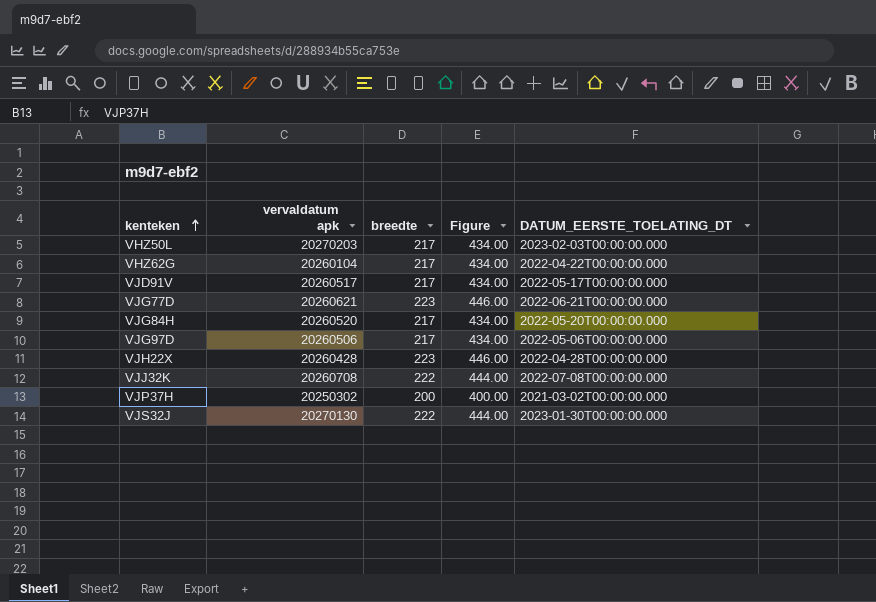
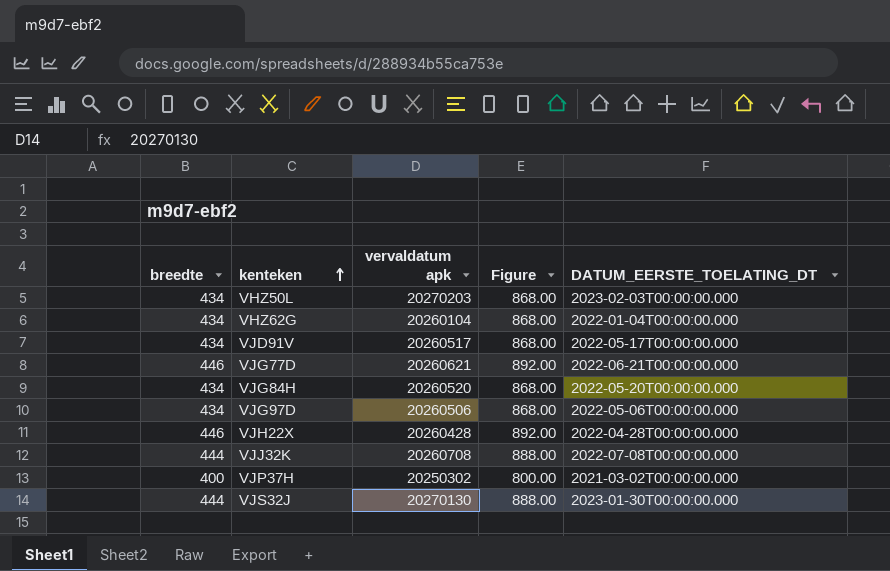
column breedte | position: 3 -> 1
VHZ50L | breedte: 217 -> 434
VHZ50L | Figure: 434.00 -> 868.00
VHZ62G | breedte: 217 -> 434
VHZ62G | Figure: 434.00 -> 868.00
VHZ62G | DATUM_EERSTE_TOELATING_DT: 2022-04-22T00:00:00.000 -> 2022-01-04T00:00:00.000
VJD91V | breedte: 217 -> 434
VJD91V | Figure: 434.00 -> 868.00
VJG77D | breedte: 223 -> 446
VJG77D | Figure: 446.00 -> 892.00
VJG84H | breedte: 217 -> 434
VJG84H | Figure: 434.00 -> 868.00
VJG97D | breedte: 217 -> 434
VJG97D | Figure: 434.00 -> 868.00
VJH22X | breedte: 223 -> 446
VJH22X | Figure: 446.00 -> 892.00
VJJ32K | breedte: 222 -> 444
VJJ32K | Figure: 444.00 -> 888.00
VJP37H | breedte: 200 -> 400
VJP37H | Figure: 400.00 -> 800.00
VJS32J | breedte: 222 -> 444
VJS32J | Figure: 444.00 -> 888.00

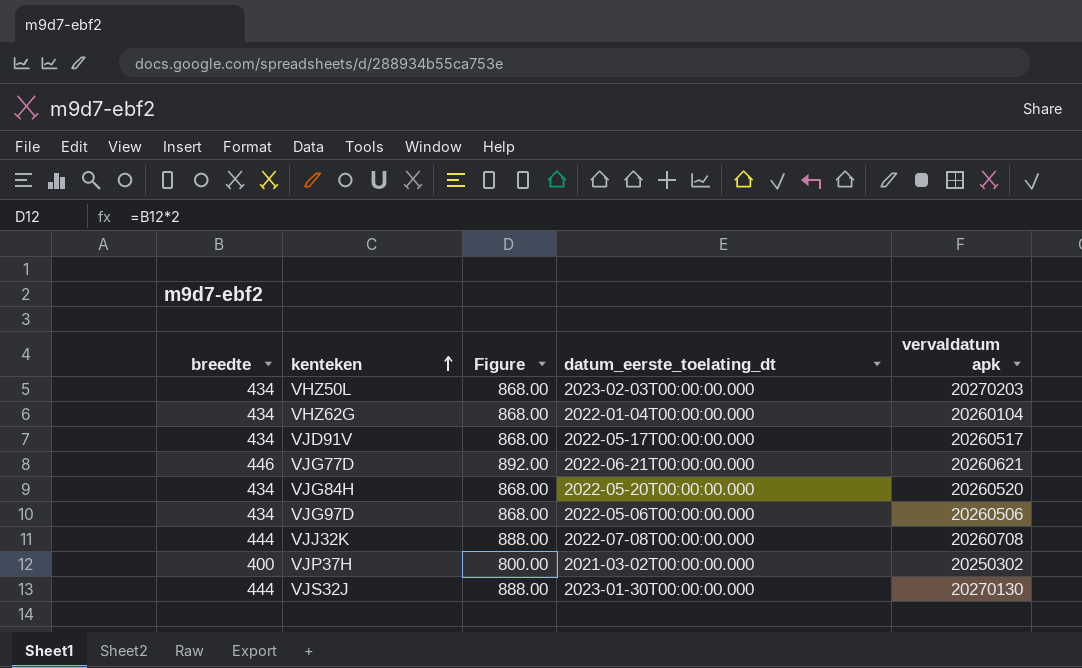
column name: DATUM_EERSTE_TOELATING_DT -> datum_eerste_toelating_dt
column vervaldatum apk | position: 3 -> 5
row VJH22X: 446 | 20260428 | 892.00 | 2022-04-28T00:00:00.000 -> none

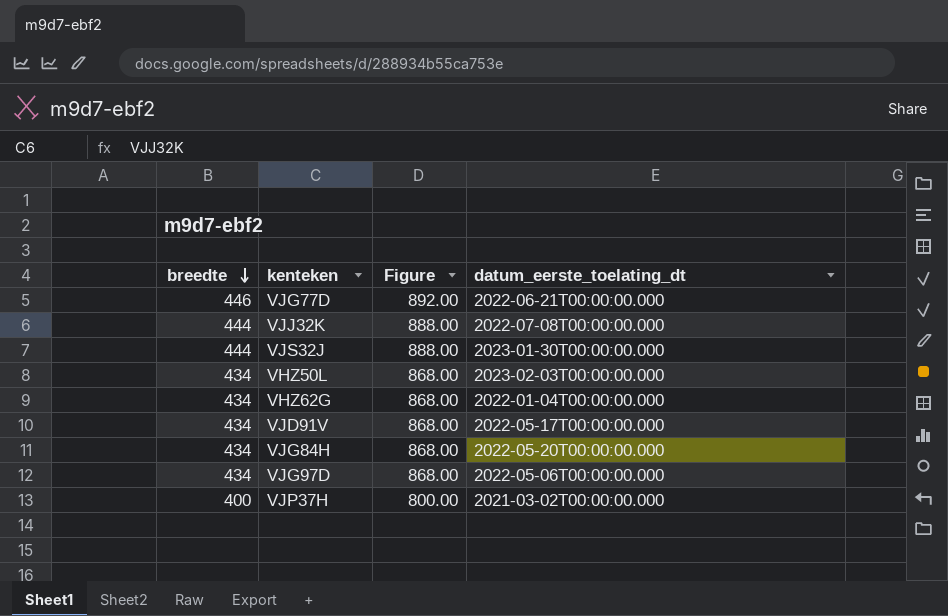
row order: kenteken ascending -> breedte descending
column vervaldatum apk | position: 5 -> none

